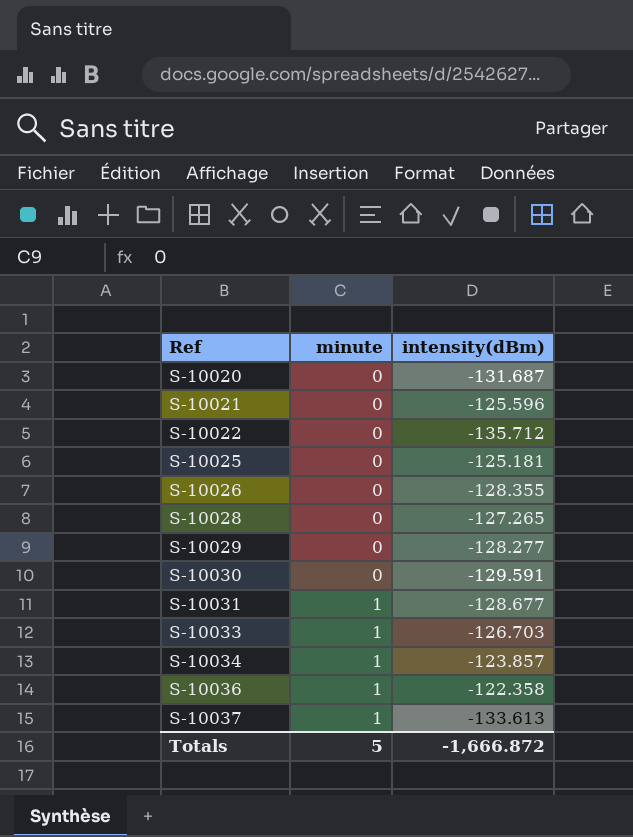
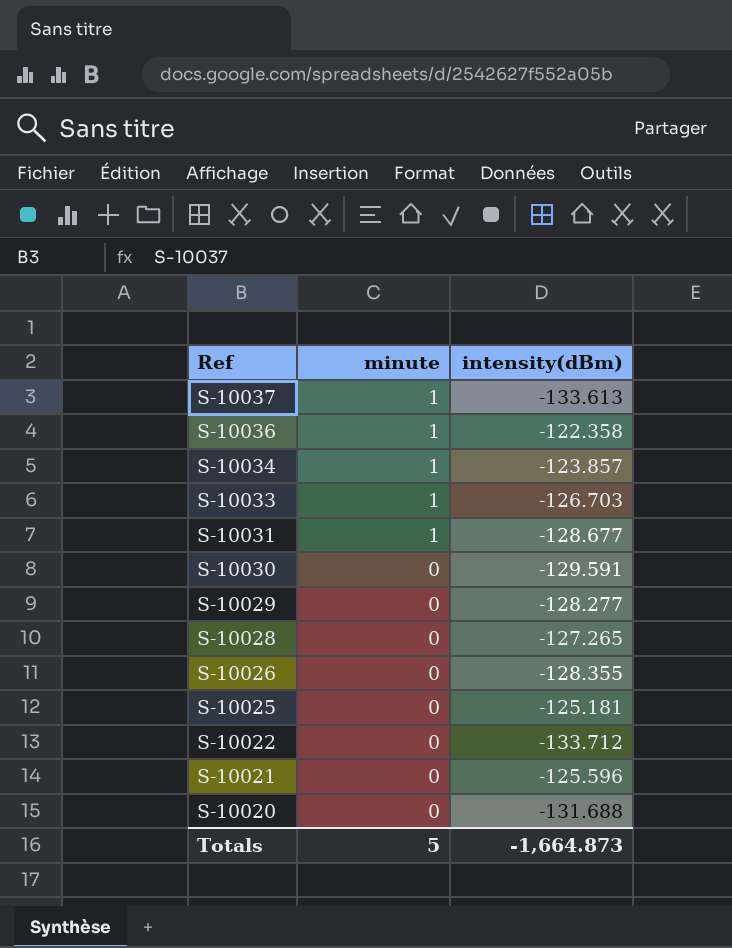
row order: Ref ascending -> Ref descending
S-10022 | intensity(dBm): -135.712 -> -133.712
S-10020 | intensity(dBm): -131.687 -> -131.688
Totals | intensity(dBm): -1,666.872 -> -1,664.873

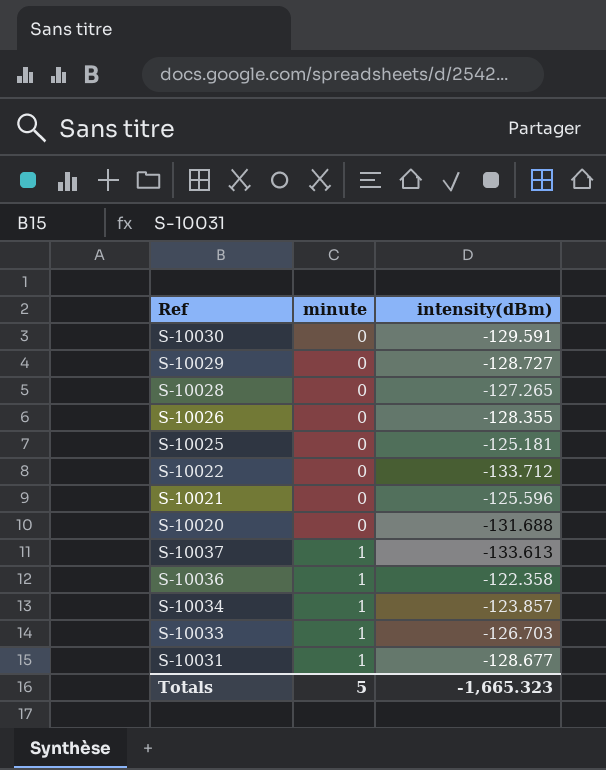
row order: Ref descending -> minute ascending
S-10029 | intensity(dBm): -128.277 -> -128.727
Totals | intensity(dBm): -1,664.873 -> -1,665.323

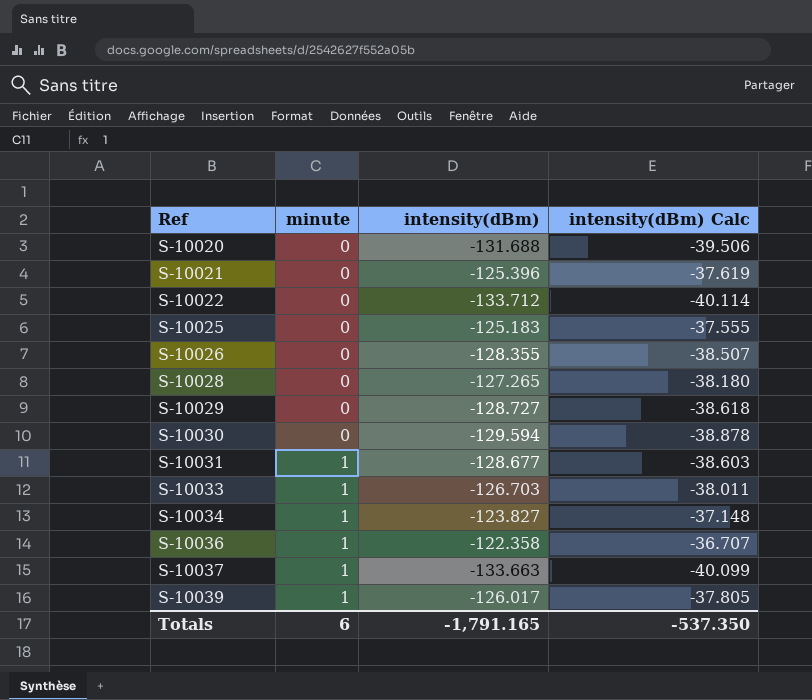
row order: minute ascending -> Ref ascending
column intensity(dBm) Calc | formula: none -> [intensity(dBm)] * 0.3
S-10021 | intensity(dBm): -125.596 -> -125.396
S-10025 | intensity(dBm): -125.181 -> -125.183
S-10030 | intensity(dBm): -129.591 -> -129.594
S-10034 | intensity(dBm): -123.857 -> -123.827
S-10037 | intensity(dBm): -133.613 -> -133.663
row S-10039: none -> 1 | -126.017 | -37.805
Totals | minute: 5 -> 6
Totals | intensity(dBm): -1,665.323 -> -1,791.165

